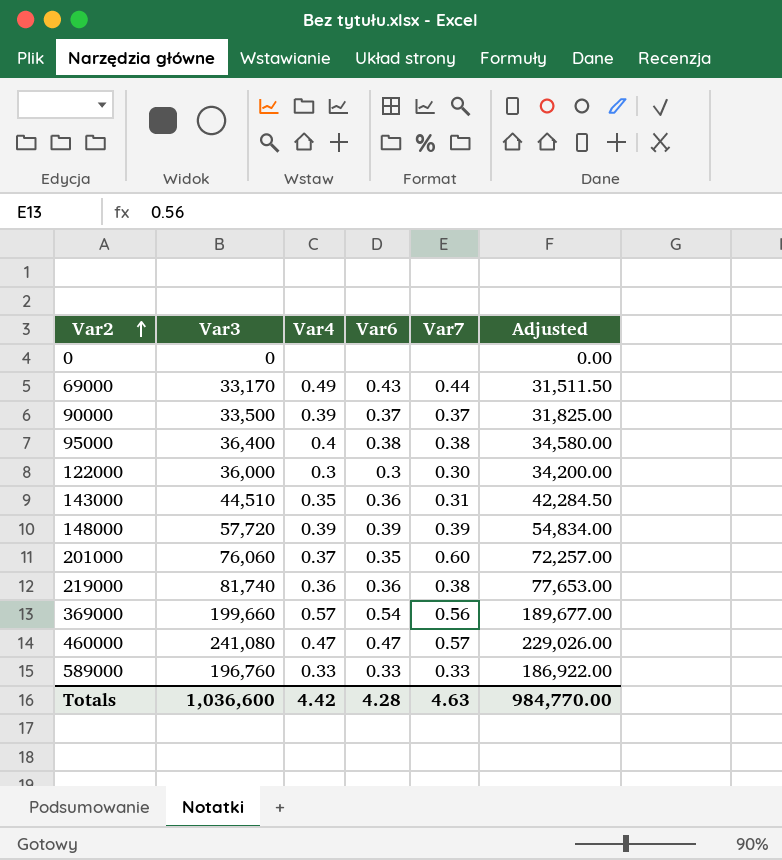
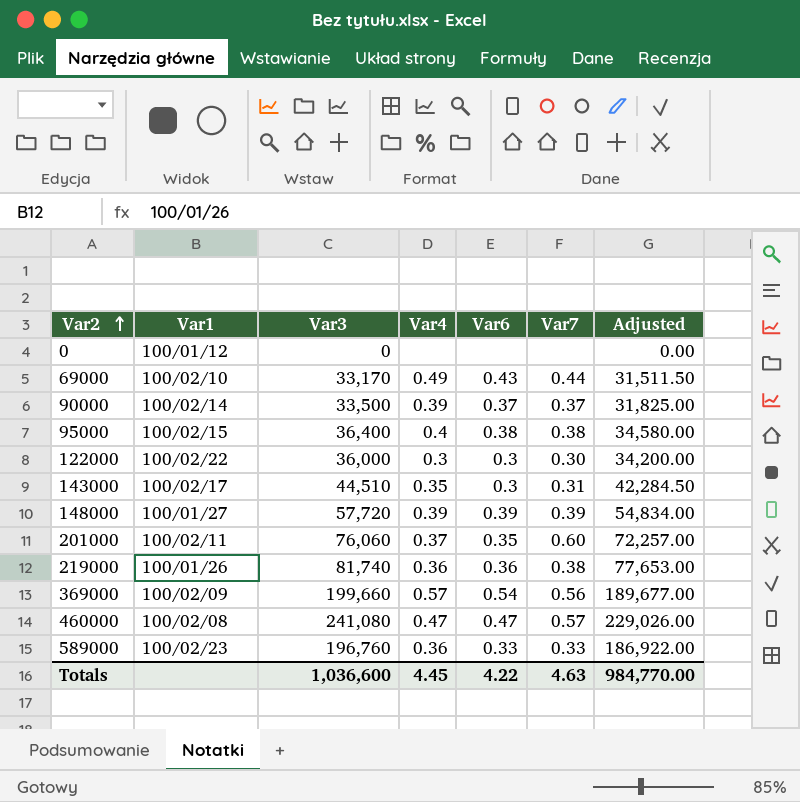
column Var1 | position: none -> 2
143000 | Var6: 0.36 -> 0.3
589000 | Var4: 0.33 -> 0.36
Totals | Var4: 4.42 -> 4.45
Totals | Var6: 4.28 -> 4.22

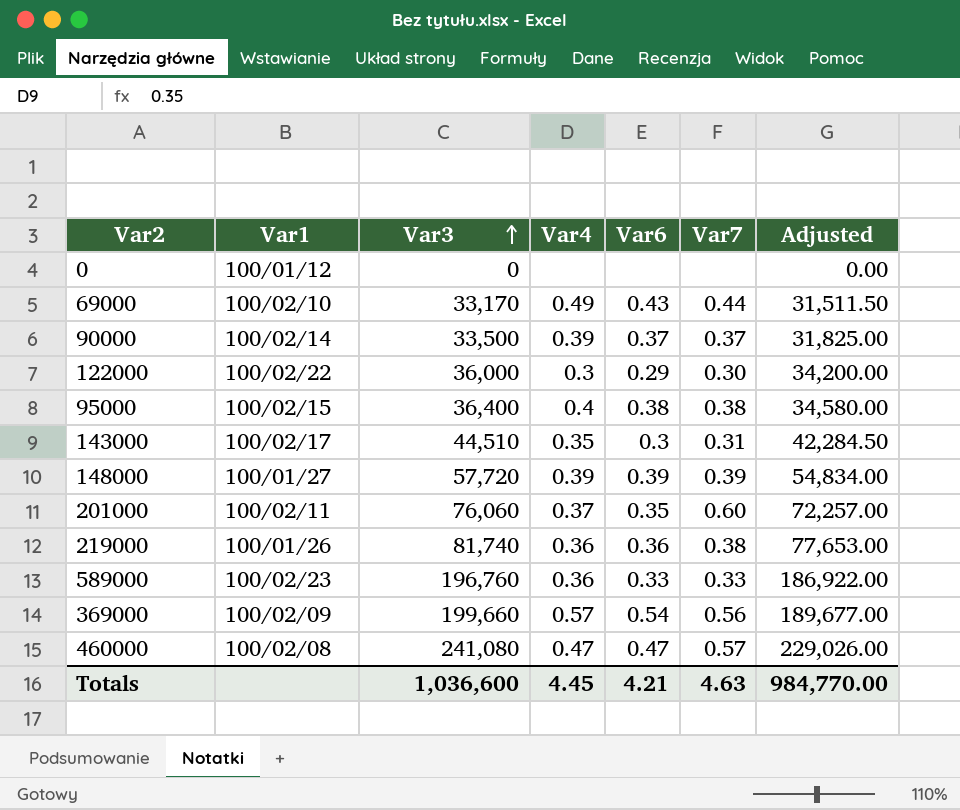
row order: Var2 ascending -> Var3 ascending
122000 | Var6: 0.3 -> 0.29
Totals | Var6: 4.22 -> 4.21

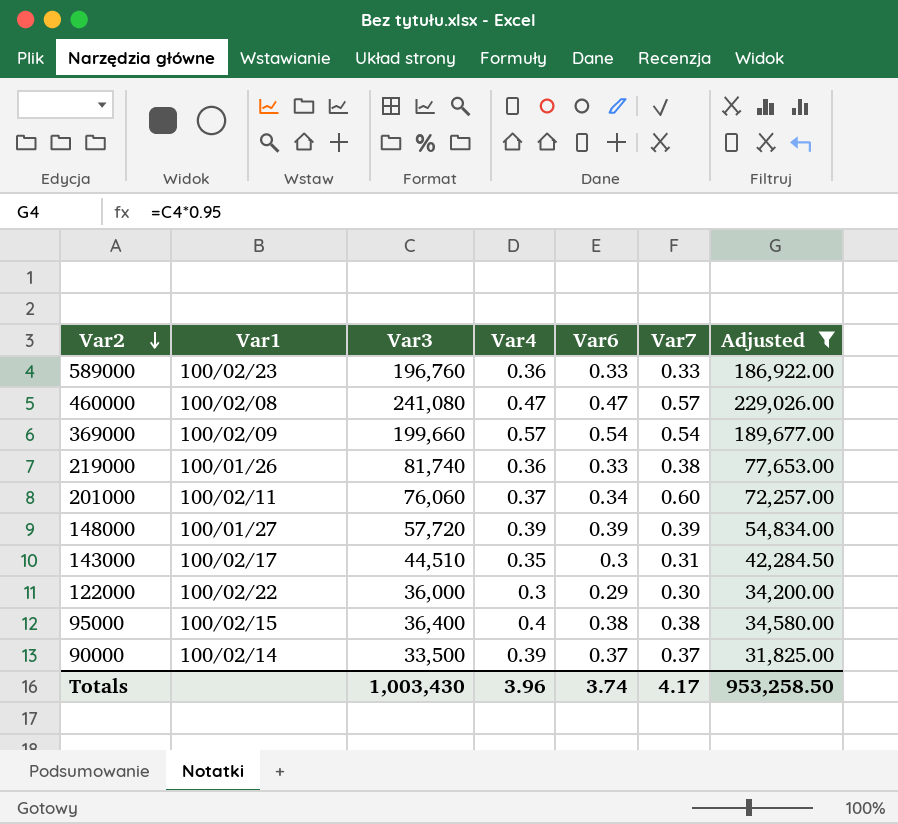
filter: none -> Adjusted >= 31,825.00
row order: Var3 ascending -> Var2 descending
369000 | Var7: 0.56 -> 0.54
219000 | Var6: 0.36 -> 0.33
201000 | Var6: 0.35 -> 0.34
Totals | Var3: 1,036,600 -> 1,003,430
Totals | Var4: 4.45 -> 3.96
Totals | Var6: 4.21 -> 3.74
Totals | Var7: 4.63 -> 4.17
Totals | Adjusted: 984,770.00 -> 953,258.50

